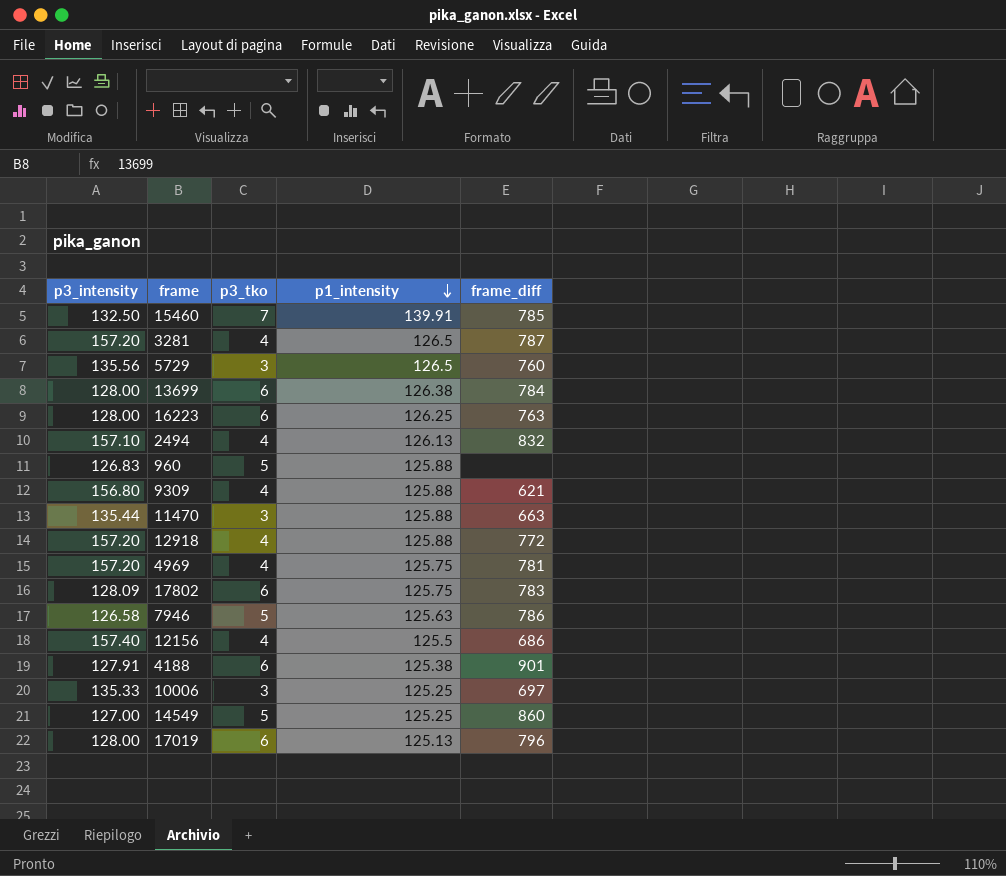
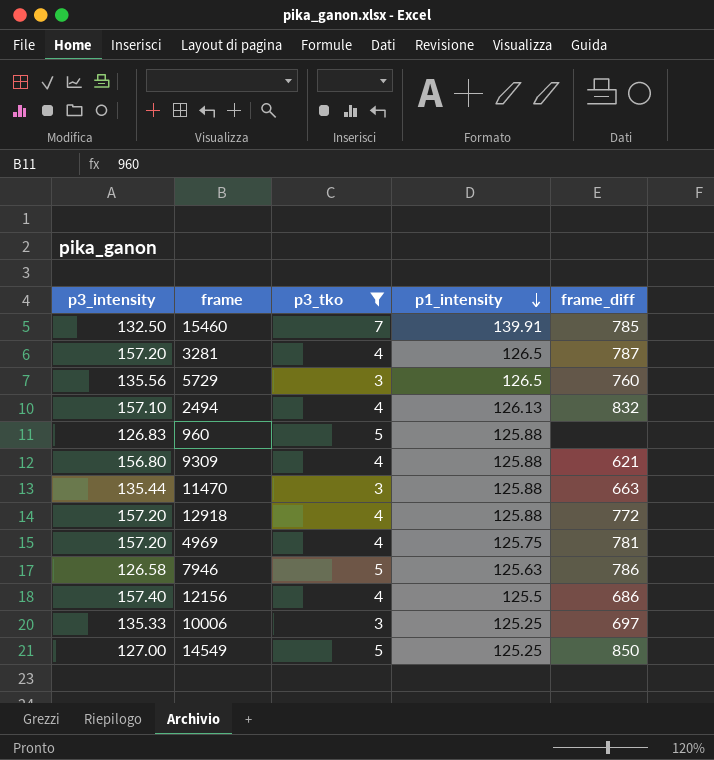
filter: none -> p3_tko != 6
14549 | frame_diff: 860 -> 850

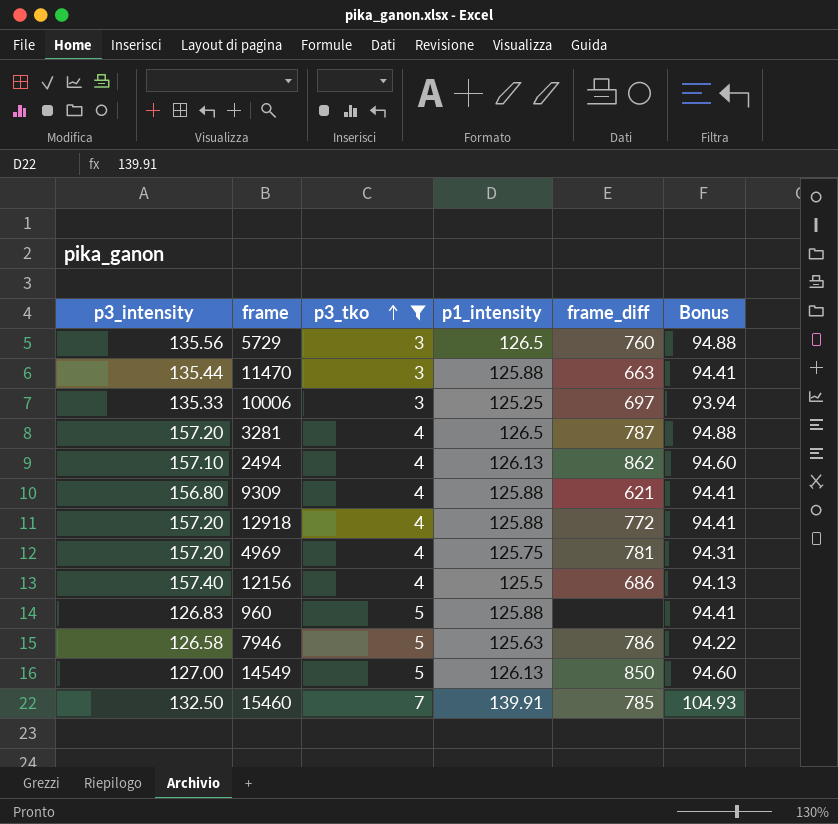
row order: p1_intensity descending -> p3_tko ascending
column Bonus | formula: none -> [p1_intensity] * 0.75
2494 | frame_diff: 832 -> 862
14549 | p1_intensity: 125.25 -> 126.13

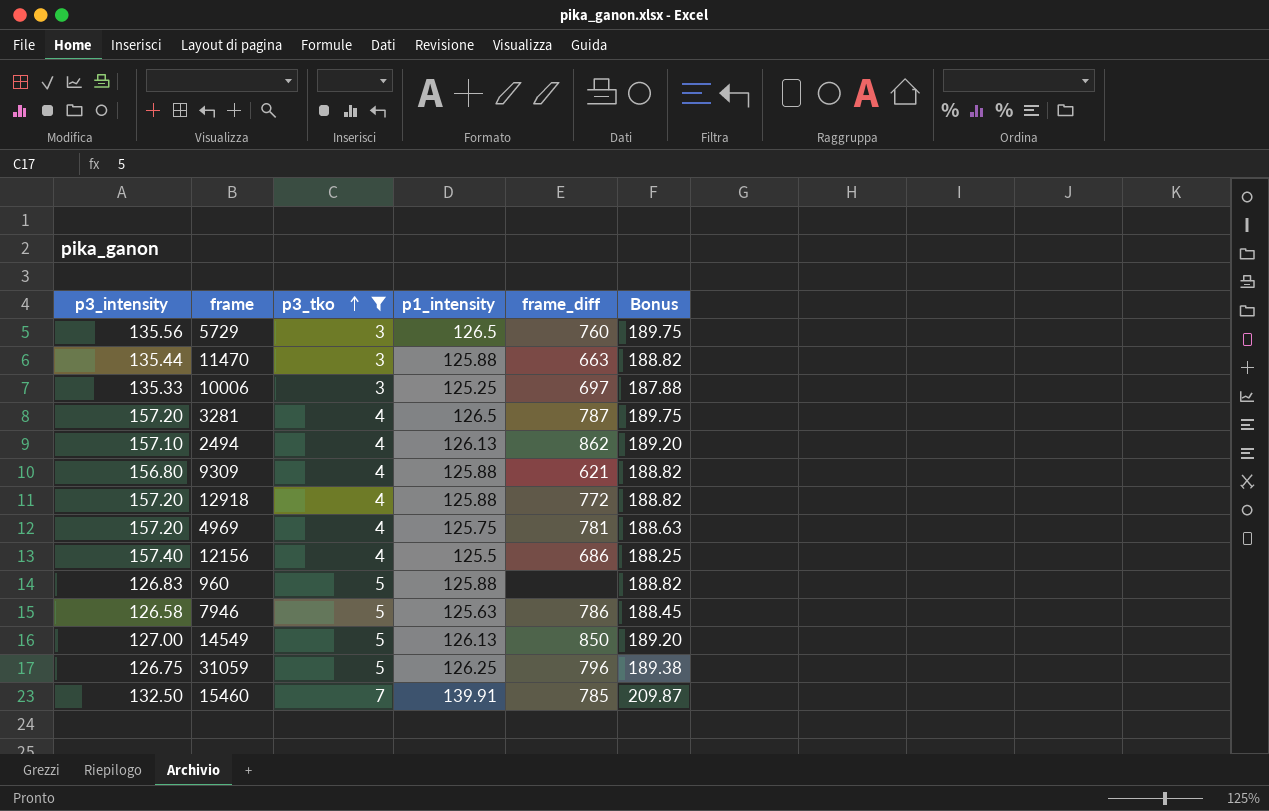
column Bonus | formula: [p1_intensity] * 0.75 -> [p1_intensity] * 1.5
row 31059: none -> 126.75 | 5 | 126.25 | 796 | 189.38

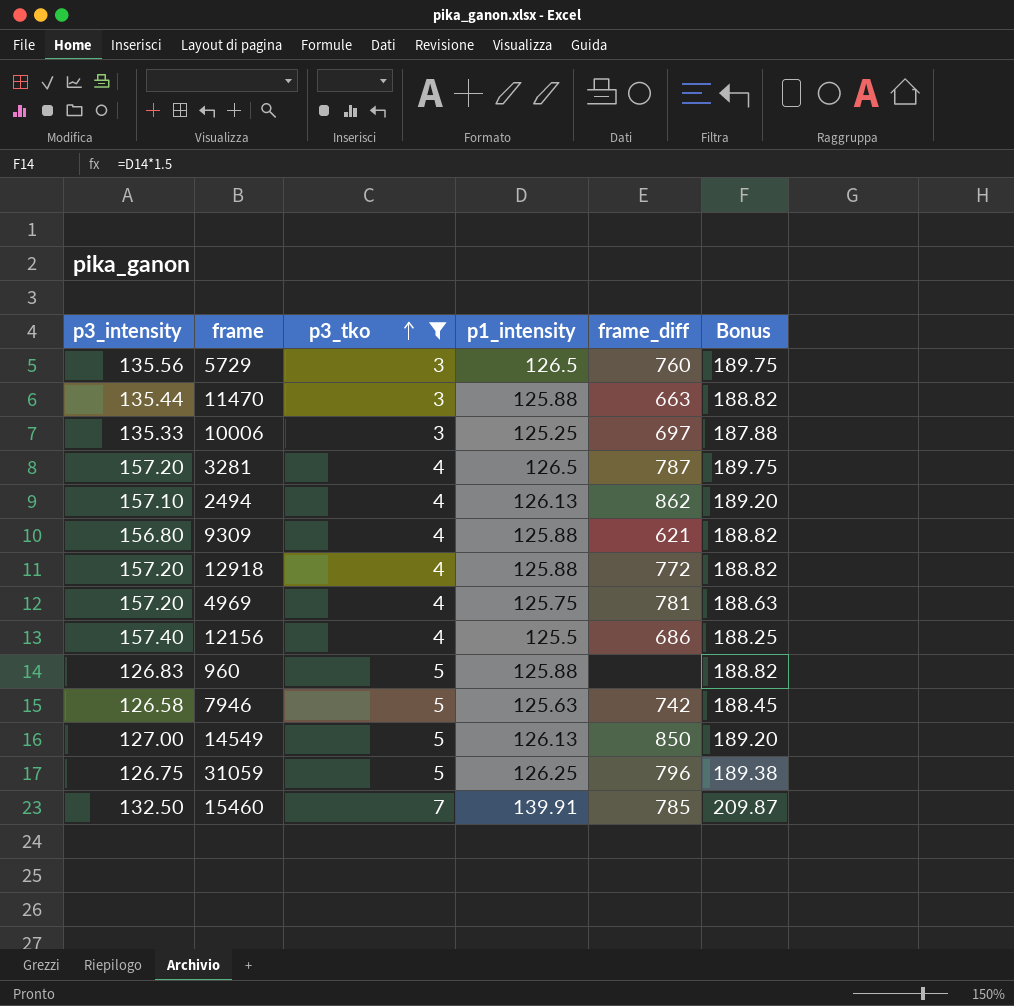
7946 | frame_diff: 786 -> 742

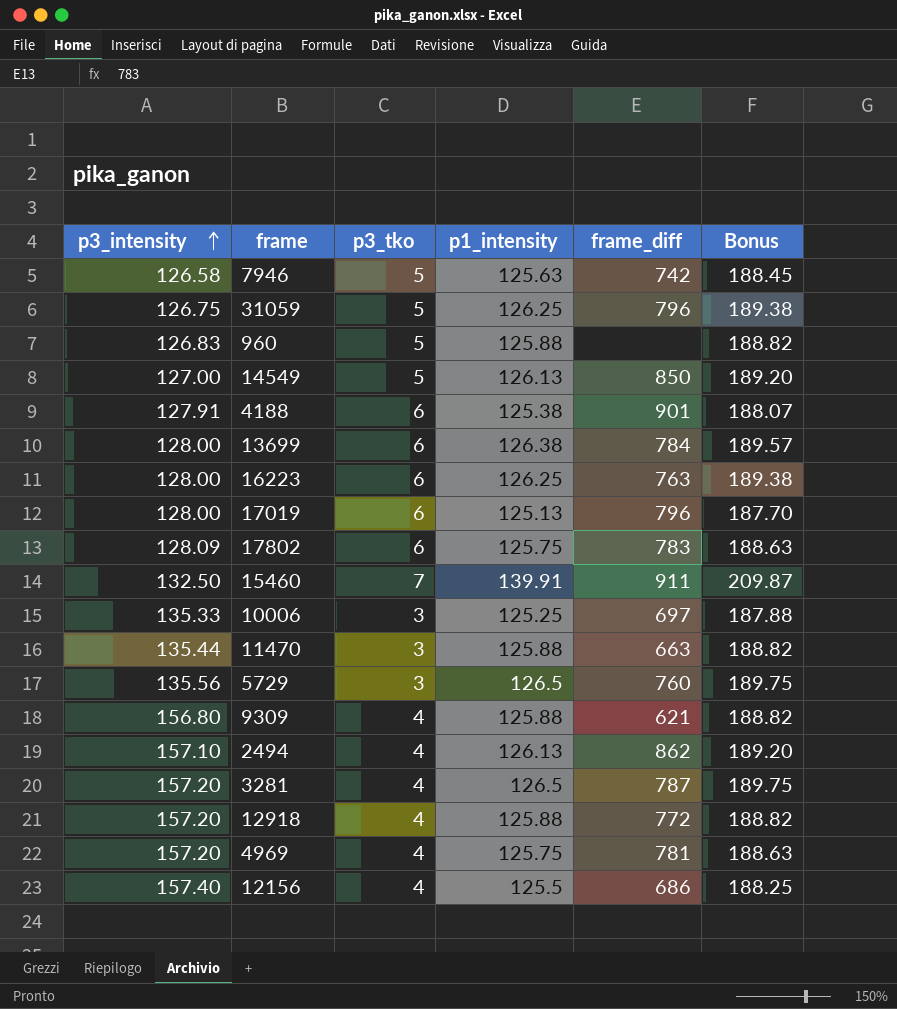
filter: p3_tko != 6 -> none
row order: p3_tko ascending -> p3_intensity ascending
15460 | frame_diff: 785 -> 911

